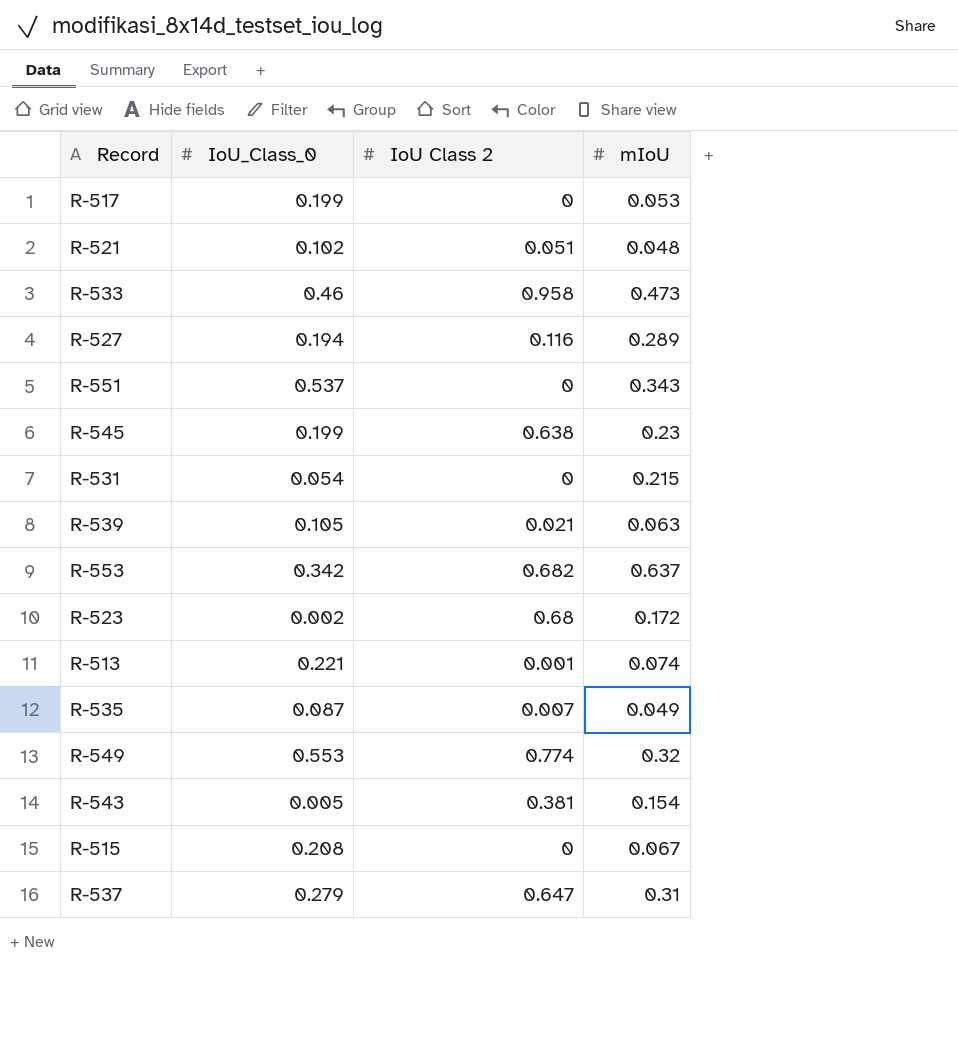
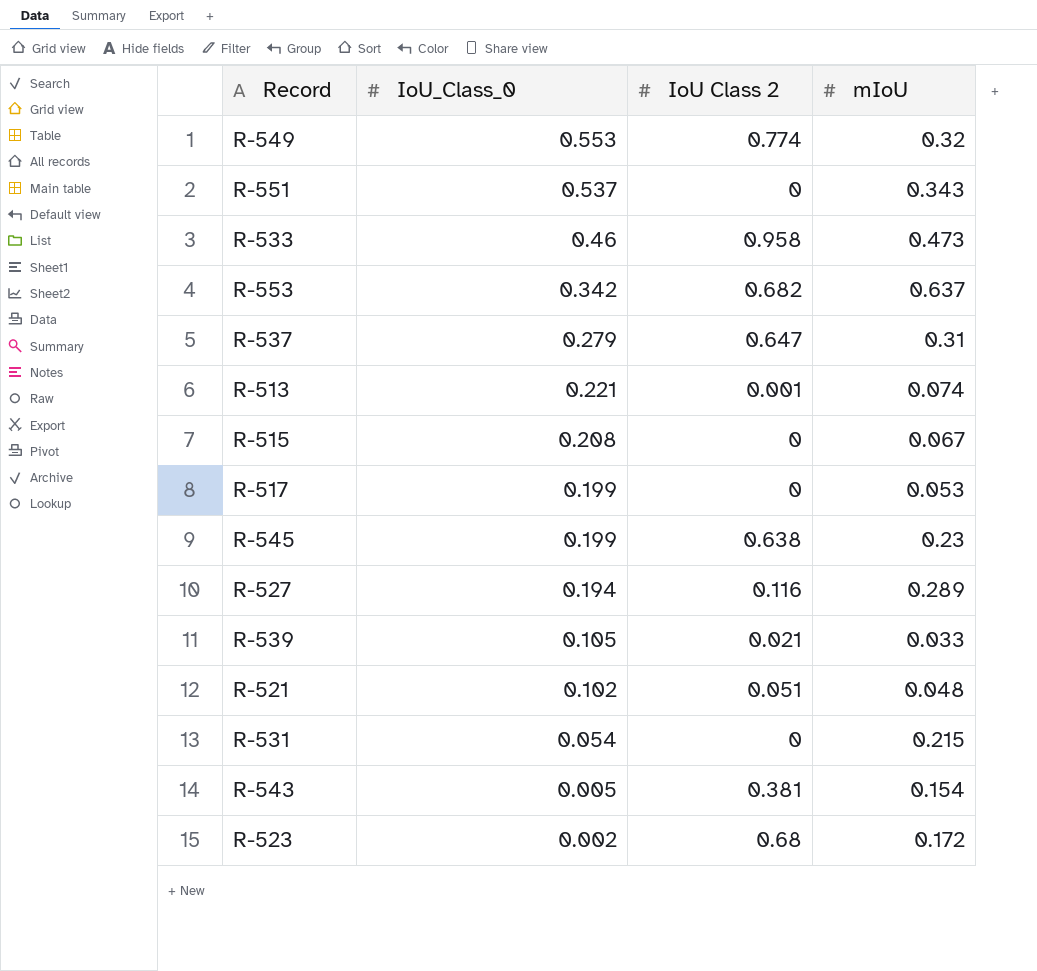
row order: none -> IoU_Class_0 descending
row R-535: 0.087 | 0.007 | 0.049 -> none
R-539 | mIoU: 0.063 -> 0.033

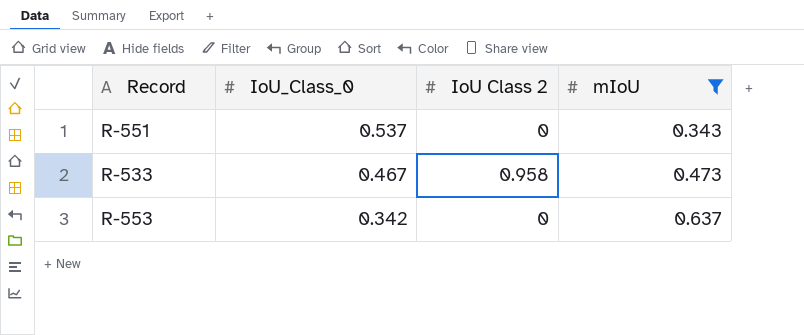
filter: none -> mIoU >= 0.343
R-533 | IoU_Class_0: 0.46 -> 0.467
R-553 | IoU Class 2: 0.682 -> 0

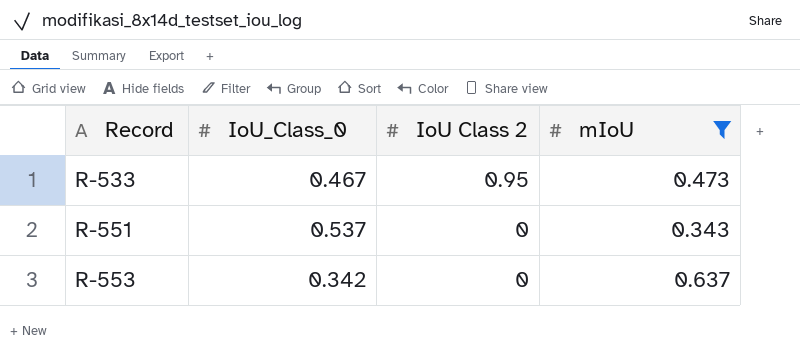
row order: IoU_Class_0 descending -> Record ascending
R-533 | IoU Class 2: 0.958 -> 0.95

